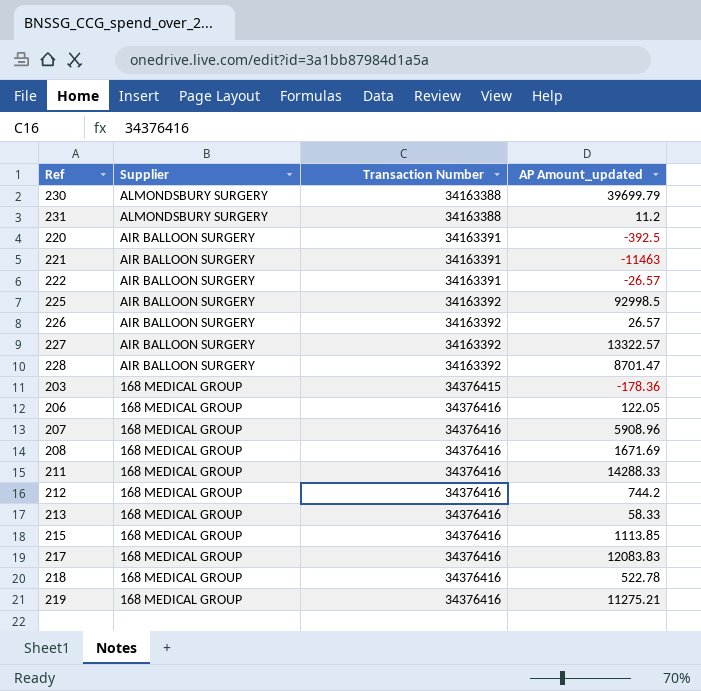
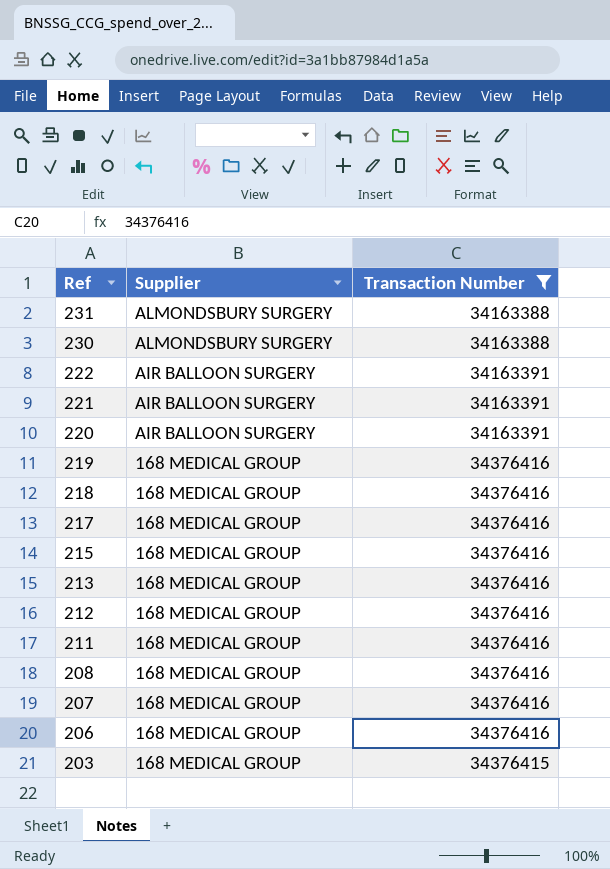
filter: none -> Transaction Number != 34163392
row order: Supplier descending -> Ref descending
column AP Amount_updated | position: 4 -> none

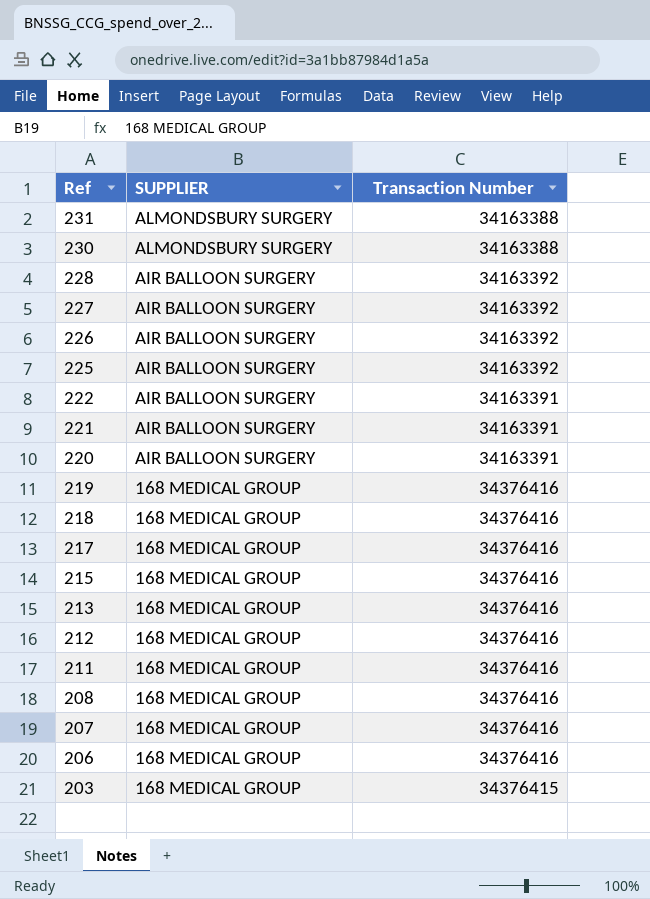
filter: Transaction Number != 34163392 -> none
column name: Supplier -> SUPPLIER

